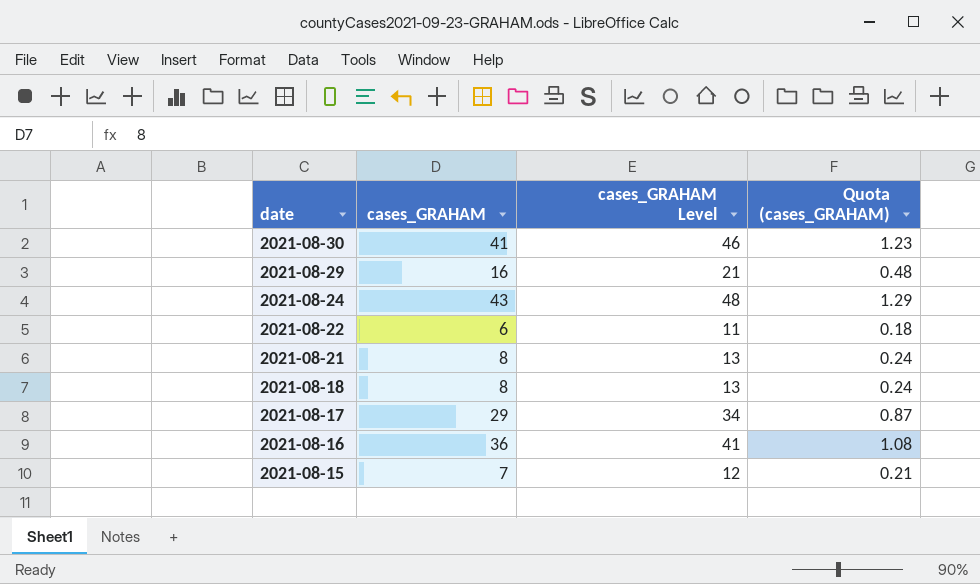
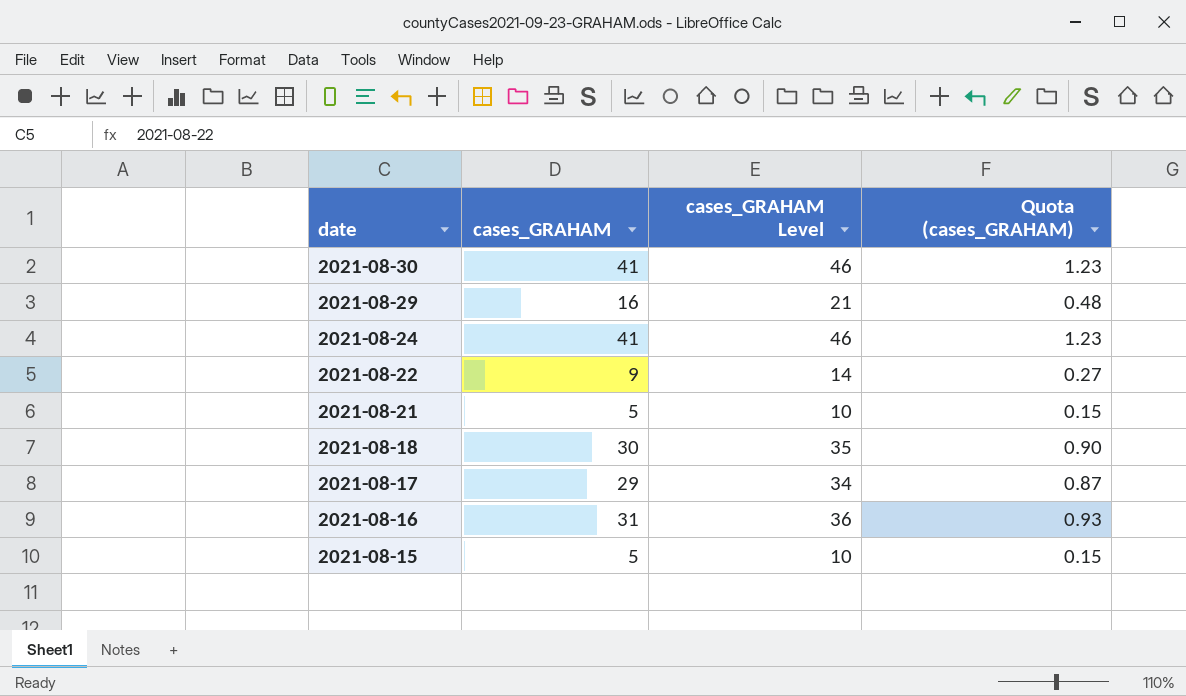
2021-08-24 | cases_GRAHAM: 43 -> 41
2021-08-24 | cases_GRAHAM Level: 48 -> 46
2021-08-24 | Quota (cases_GRAHAM): 1.29 -> 1.23
2021-08-22 | cases_GRAHAM: 6 -> 9
2021-08-22 | cases_GRAHAM Level: 11 -> 14
2021-08-22 | Quota (cases_GRAHAM): 0.18 -> 0.27
2021-08-21 | cases_GRAHAM: 8 -> 5
2021-08-21 | cases_GRAHAM Level: 13 -> 10
2021-08-21 | Quota (cases_GRAHAM): 0.24 -> 0.15
2021-08-18 | cases_GRAHAM: 8 -> 30
2021-08-18 | cases_GRAHAM Level: 13 -> 35
2021-08-18 | Quota (cases_GRAHAM): 0.24 -> 0.90
2021-08-16 | cases_GRAHAM: 36 -> 31
2021-08-16 | cases_GRAHAM Level: 41 -> 36
2021-08-16 | Quota (cases_GRAHAM): 1.08 -> 0.93
2021-08-15 | cases_GRAHAM: 7 -> 5
2021-08-15 | cases_GRAHAM Level: 12 -> 10
2021-08-15 | Quota (cases_GRAHAM): 0.21 -> 0.15

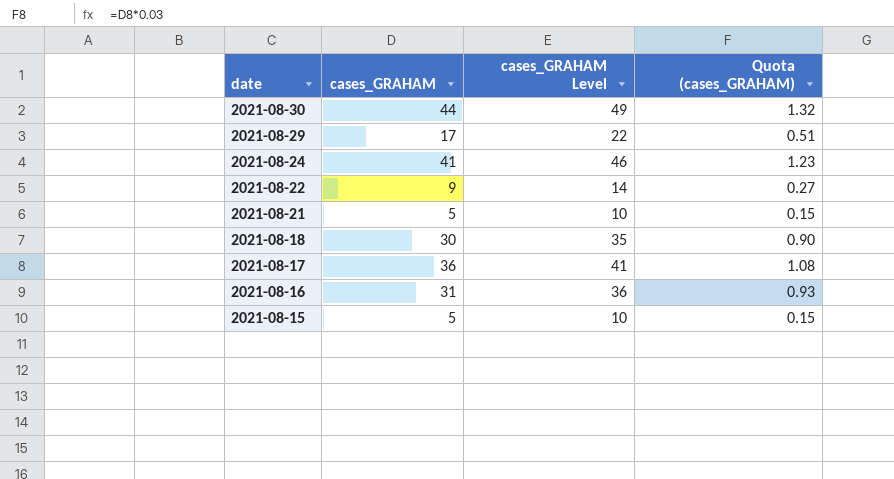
2021-08-30 | cases_GRAHAM: 41 -> 44
2021-08-30 | cases_GRAHAM Level: 46 -> 49
2021-08-30 | Quota (cases_GRAHAM): 1.23 -> 1.32
2021-08-29 | cases_GRAHAM: 16 -> 17
2021-08-29 | cases_GRAHAM Level: 21 -> 22
2021-08-29 | Quota (cases_GRAHAM): 0.48 -> 0.51
2021-08-17 | cases_GRAHAM: 29 -> 36
2021-08-17 | cases_GRAHAM Level: 34 -> 41
2021-08-17 | Quota (cases_GRAHAM): 0.87 -> 1.08

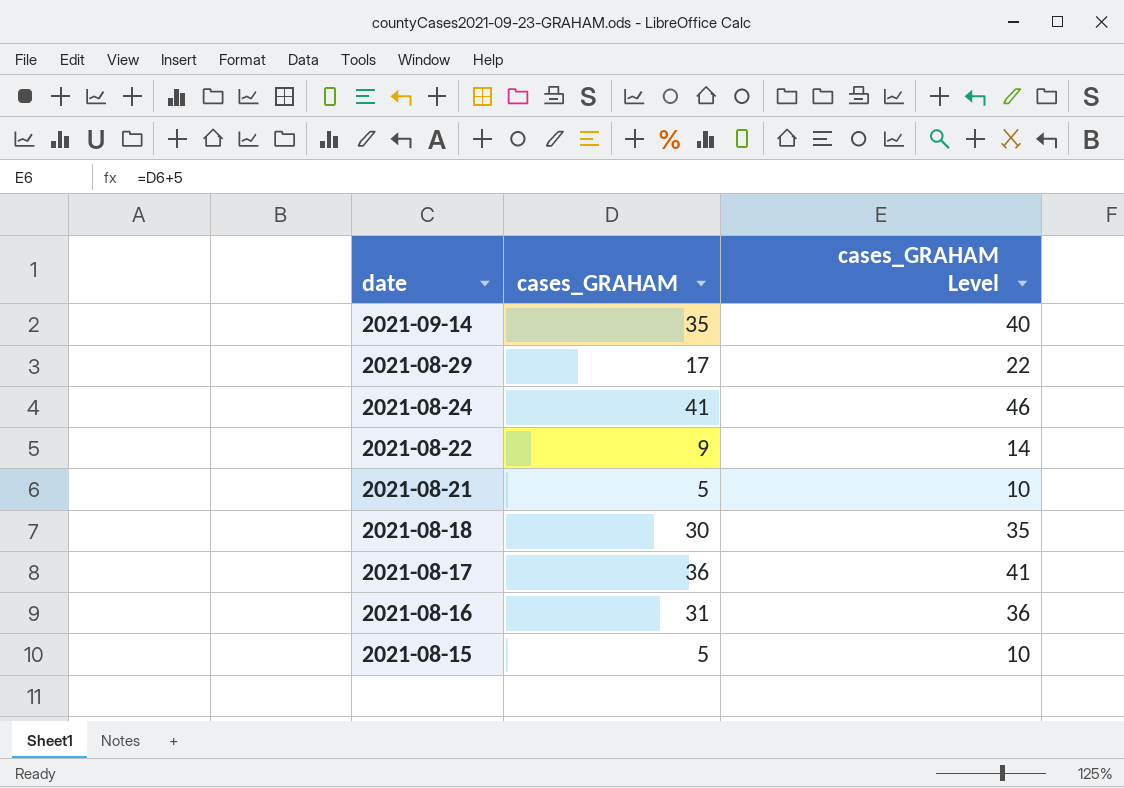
column Quota (cases_GRAHAM) | formula: [cases_GRAHAM] * 0.03 -> none
row 2021-08-30: 44 | 49 | 1.32 -> none
row 2021-09-14: none -> 35 | 40

